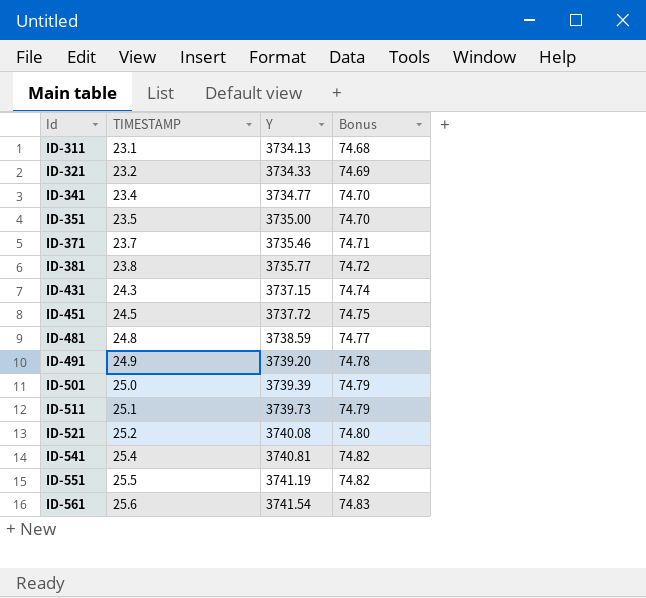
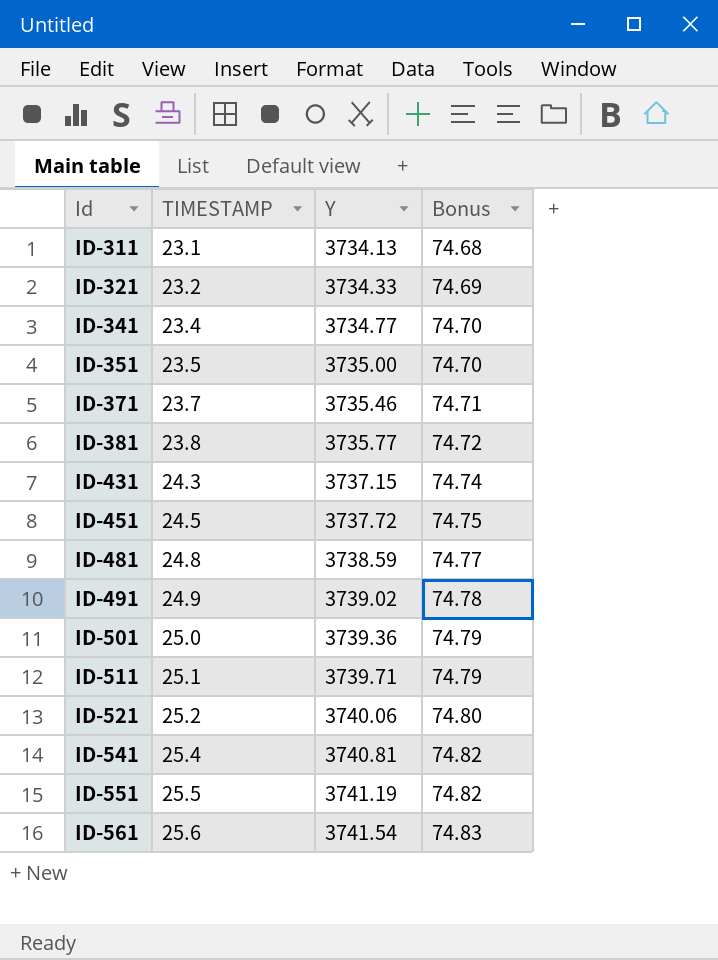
ID-491 | Y: 3739.20 -> 3739.02
ID-501 | Y: 3739.39 -> 3739.36
ID-511 | Y: 3739.73 -> 3739.71
ID-521 | Y: 3740.08 -> 3740.06

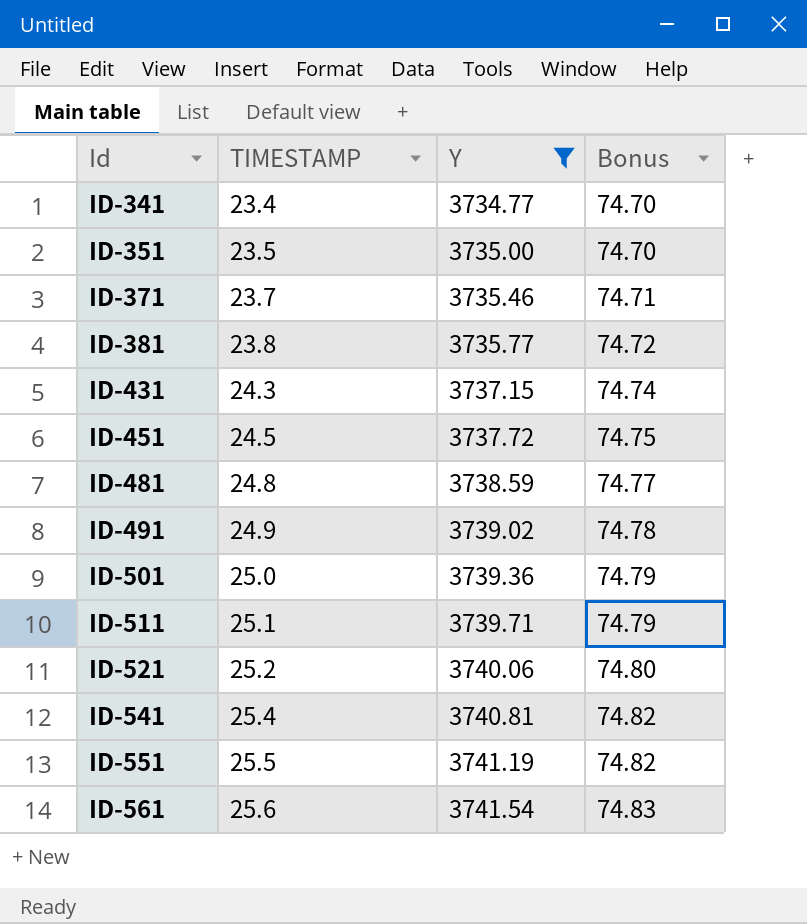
filter: none -> Y >= 3734.77

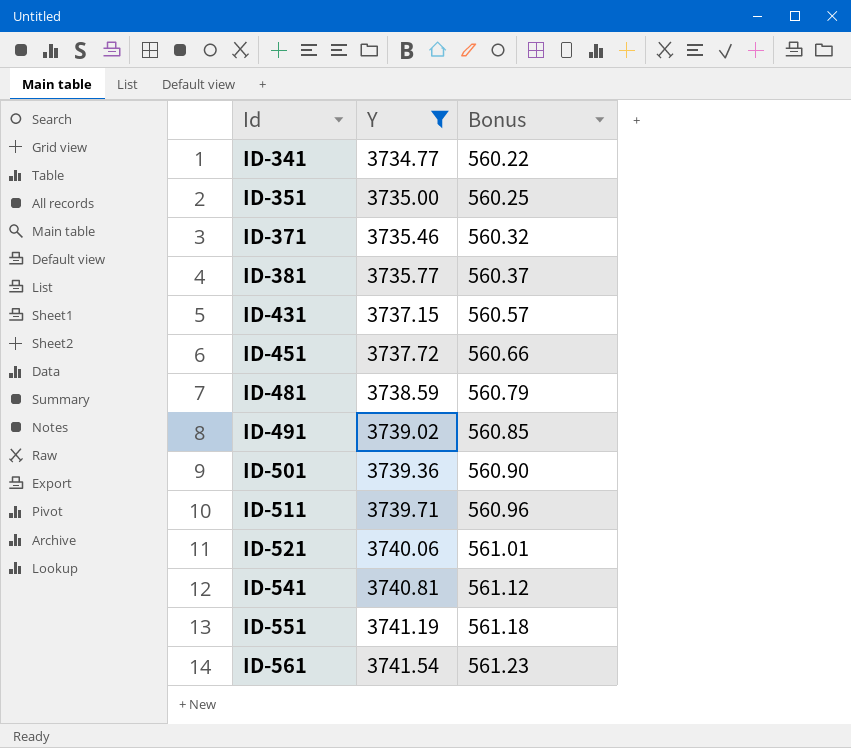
column TIMESTAMP | position: 2 -> none
column Bonus | formula: [Y] * 0.02 -> [Y] * 0.15

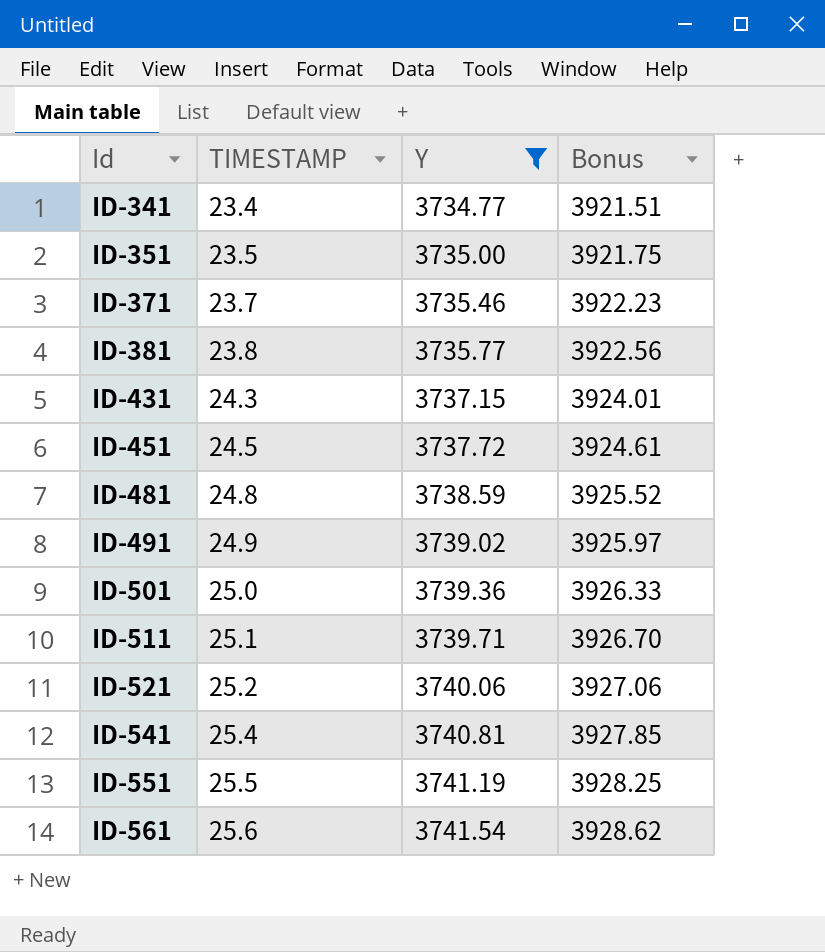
column TIMESTAMP | position: none -> 2
column Bonus | formula: [Y] * 0.15 -> [Y] * 1.05

